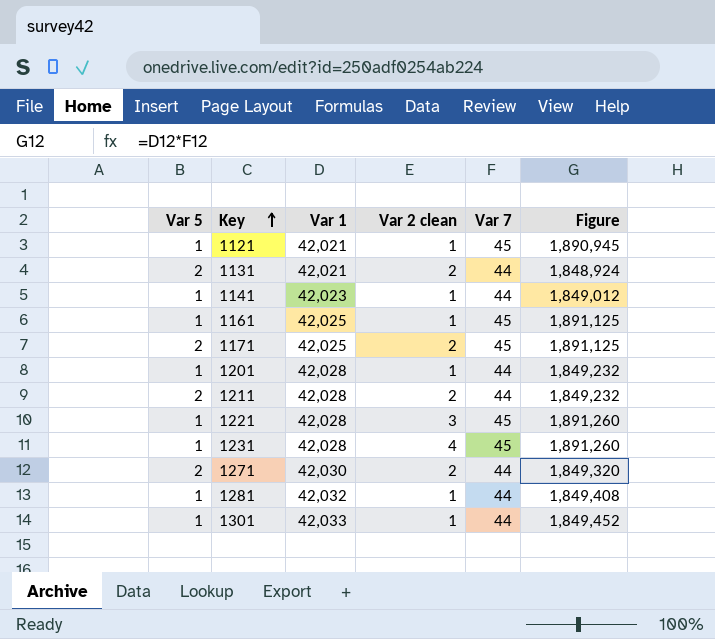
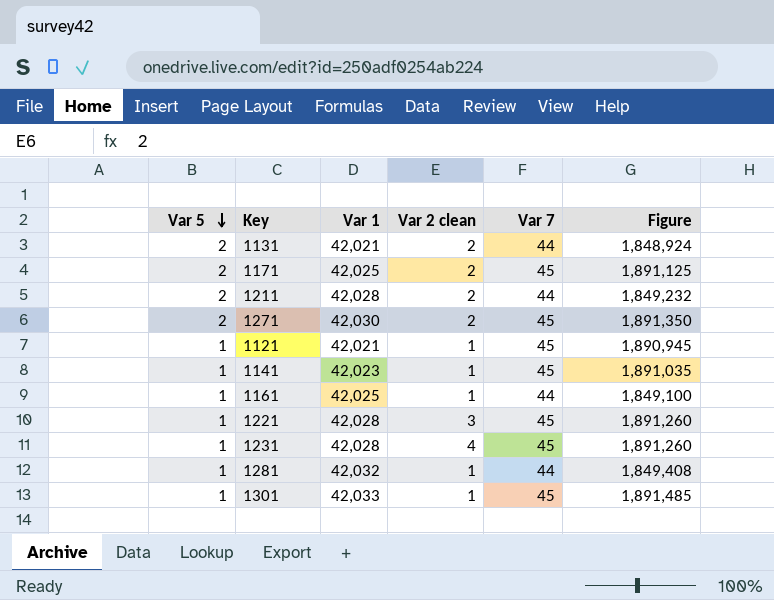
row order: Key ascending -> Var 5 descending
row 1201: 1 | 42,028 | 1 | 44 | 1,849,232 -> none
1271 | Var 7: 44 -> 45
1271 | Figure: 1,849,320 -> 1,891,350
1141 | Var 7: 44 -> 45
1141 | Figure: 1,849,012 -> 1,891,035
1161 | Var 7: 45 -> 44
1161 | Figure: 1,891,125 -> 1,849,100
1301 | Var 7: 44 -> 45
1301 | Figure: 1,849,452 -> 1,891,485

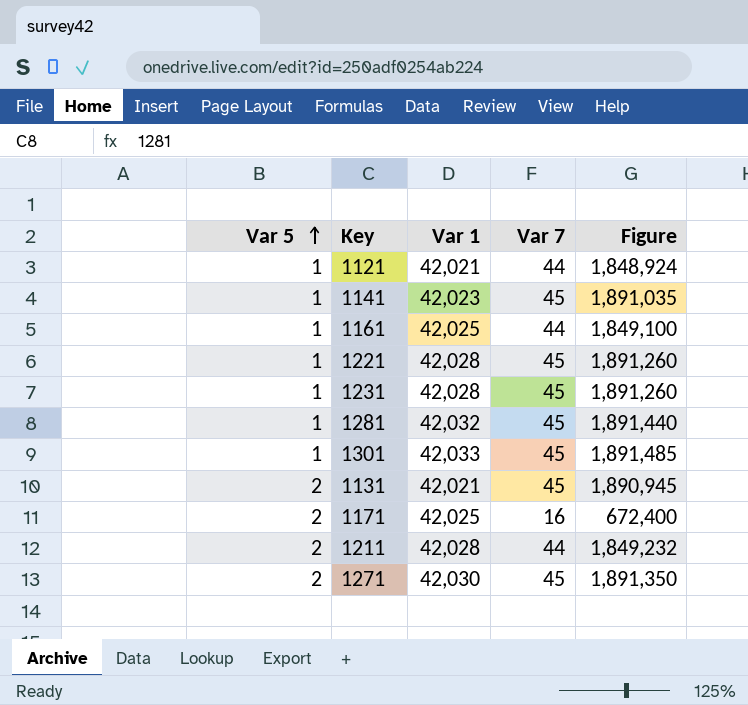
row order: Var 5 descending -> Var 5 ascending
column Var 2 clean | position: 4 -> none
1121 | Var 7: 45 -> 44
1121 | Figure: 1,890,945 -> 1,848,924
1281 | Var 7: 44 -> 45
1281 | Figure: 1,849,408 -> 1,891,440
1131 | Var 7: 44 -> 45
1131 | Figure: 1,848,924 -> 1,890,945
1171 | Var 7: 45 -> 16
1171 | Figure: 1,891,125 -> 672,400

